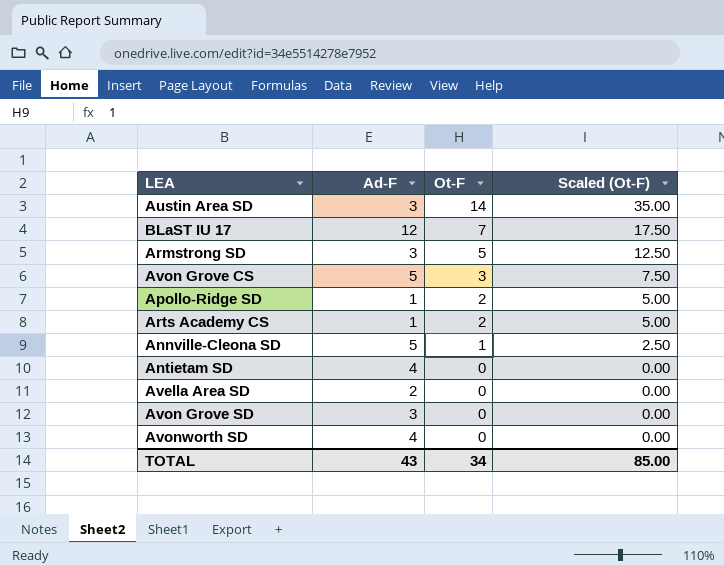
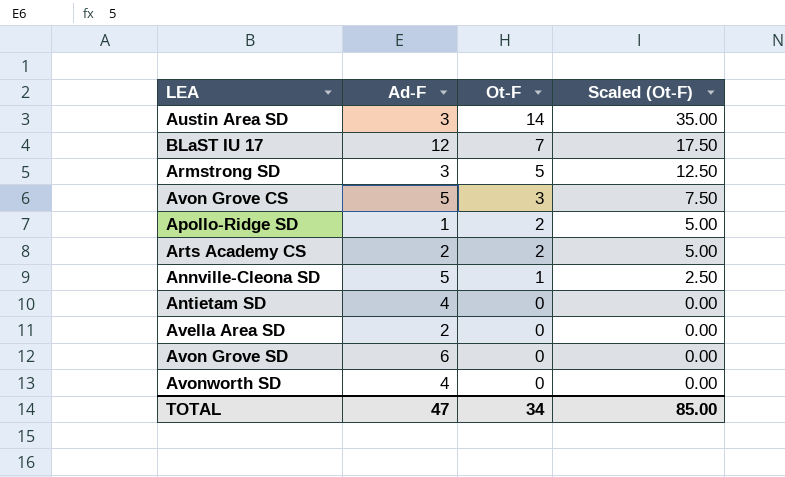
Arts Academy CS | Ad-F: 1 -> 2
Avon Grove SD | Ad-F: 3 -> 6
TOTAL | Ad-F: 43 -> 47

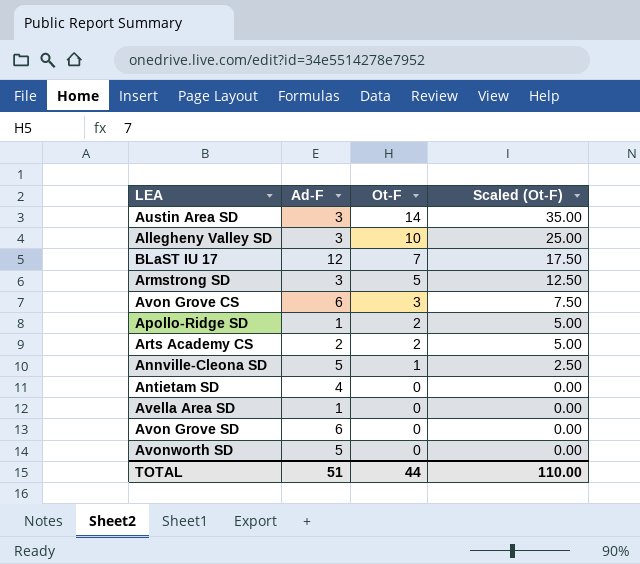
row Allegheny Valley SD: none -> 3 | 10 | 25.00
Avon Grove CS | Ad-F: 5 -> 6
Avella Area SD | Ad-F: 2 -> 1
Avonworth SD | Ad-F: 4 -> 5
TOTAL | Ad-F: 47 -> 51
TOTAL | Ot-F: 34 -> 44
TOTAL | Scaled (Ot-F): 85.00 -> 110.00

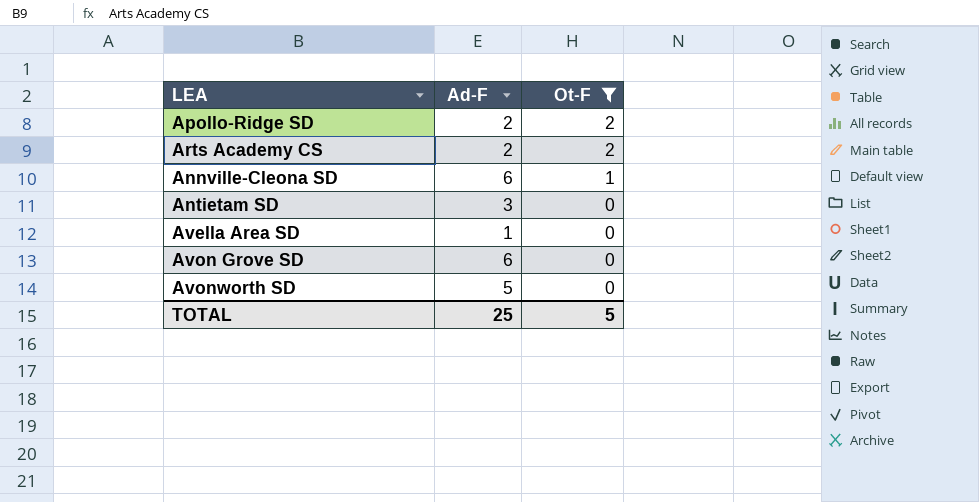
filter: none -> Ot-F <= 2
column Scaled (Ot-F) | formula: [Ot-F] * 2.5 -> none
Apollo-Ridge SD | Ad-F: 1 -> 2
Annville-Cleona SD | Ad-F: 5 -> 6
Antietam SD | Ad-F: 4 -> 3
TOTAL | Ad-F: 51 -> 25
TOTAL | Ot-F: 44 -> 5

